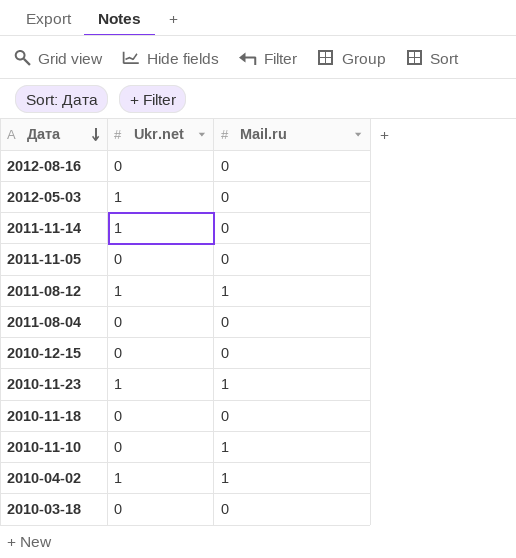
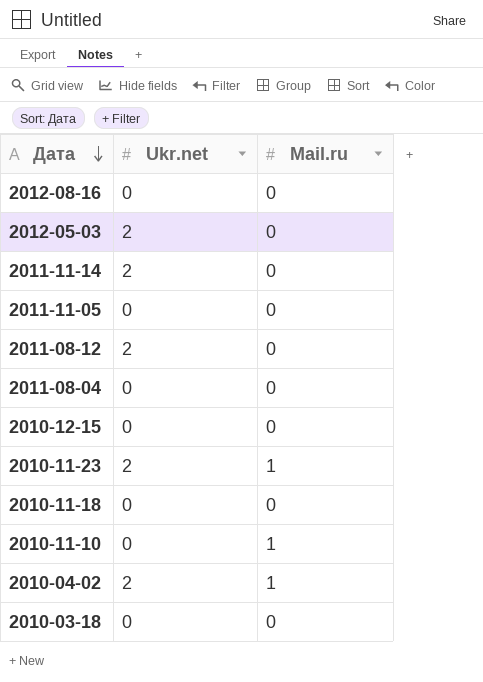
2012-05-03 | Ukr.net: 1 -> 2
2011-11-14 | Ukr.net: 1 -> 2
2011-08-12 | Ukr.net: 1 -> 2
2011-08-12 | Mail.ru: 1 -> 0
2010-11-23 | Ukr.net: 1 -> 2
2010-04-02 | Ukr.net: 1 -> 2

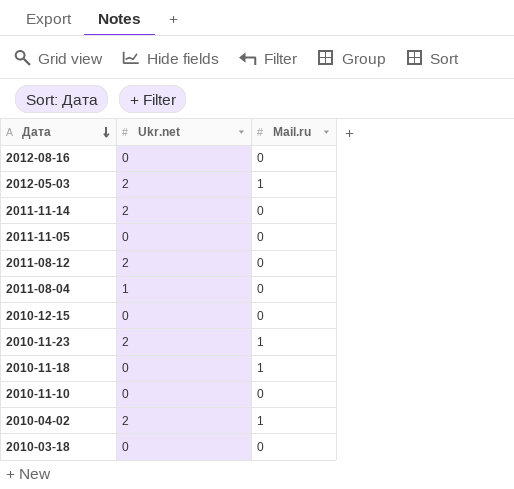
2012-05-03 | Mail.ru: 0 -> 1
2011-08-04 | Ukr.net: 0 -> 1
2010-11-18 | Mail.ru: 0 -> 1
2010-11-10 | Mail.ru: 1 -> 0

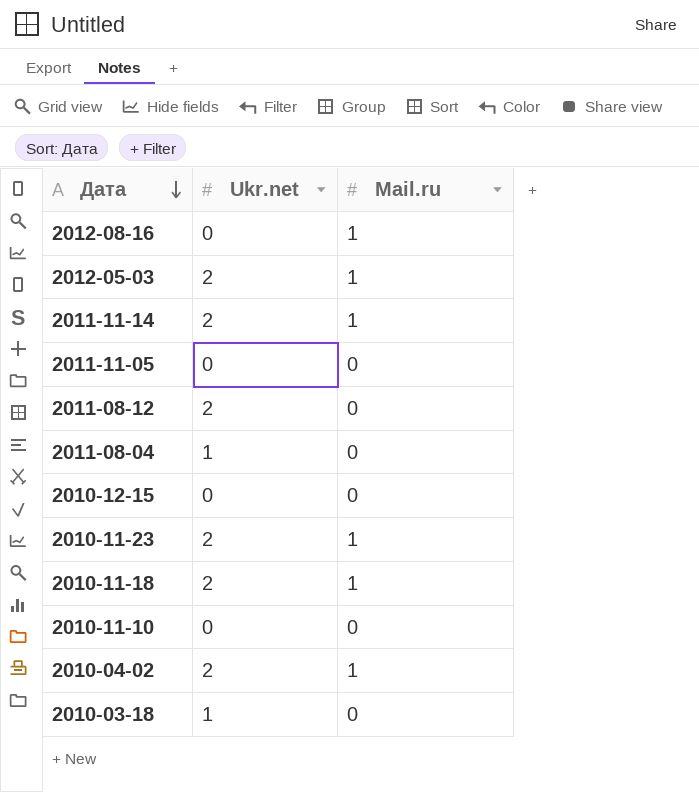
2012-08-16 | Mail.ru: 0 -> 1
2011-11-14 | Mail.ru: 0 -> 1
2010-11-18 | Ukr.net: 0 -> 2
2010-03-18 | Ukr.net: 0 -> 1

